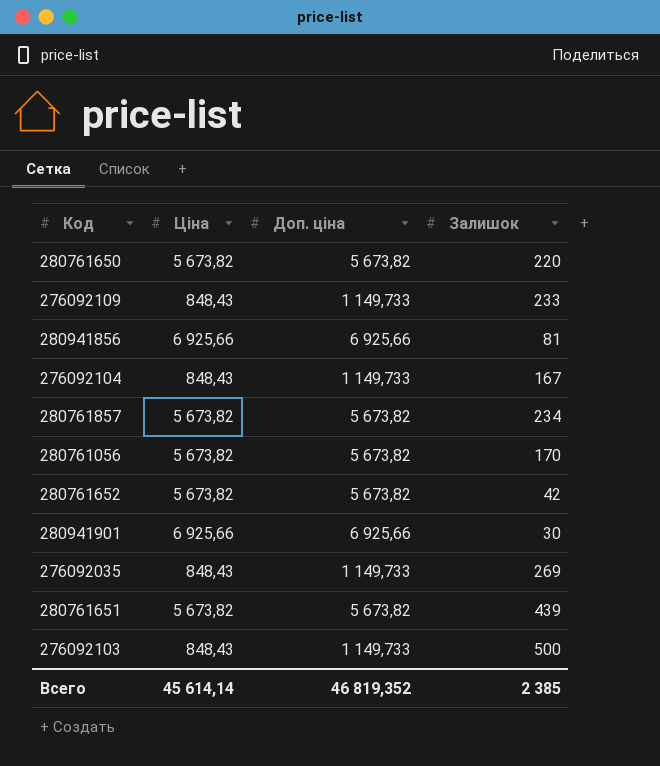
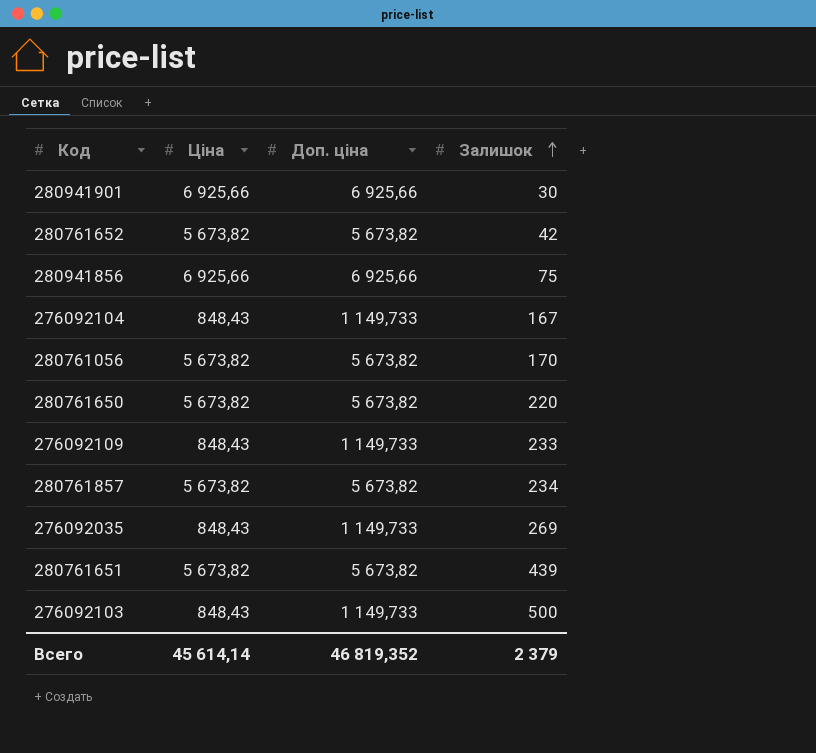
row order: none -> Залишок ascending
280941856 | Залишок: 81 -> 75
Всего | Залишок: 2 385 -> 2 379

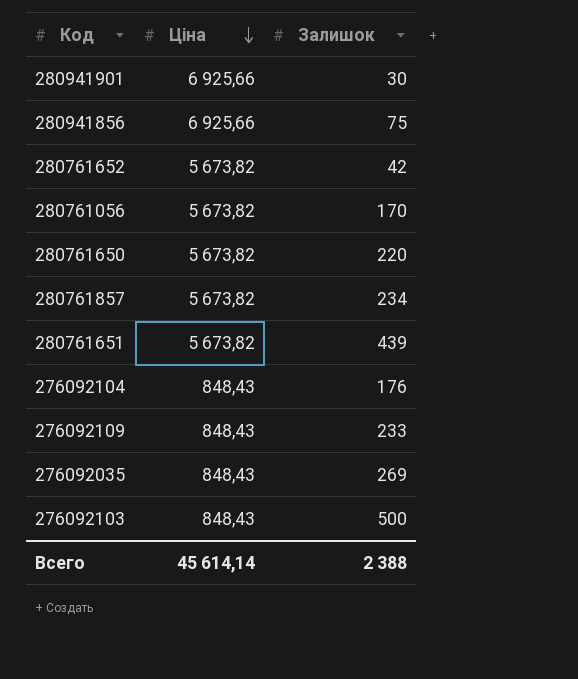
row order: Залишок ascending -> Ціна descending
column Доп. ціна | position: 3 -> none
276092104 | Залишок: 167 -> 176
Всего | Залишок: 2 379 -> 2 388

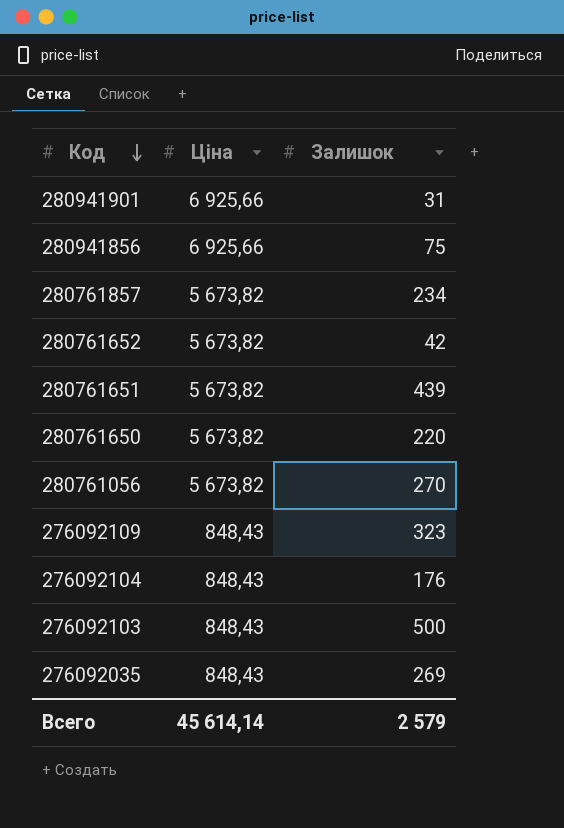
row order: Ціна descending -> Код descending
280941901 | Залишок: 30 -> 31
280761056 | Залишок: 170 -> 270
276092109 | Залишок: 233 -> 323
Всего | Залишок: 2 388 -> 2 579

